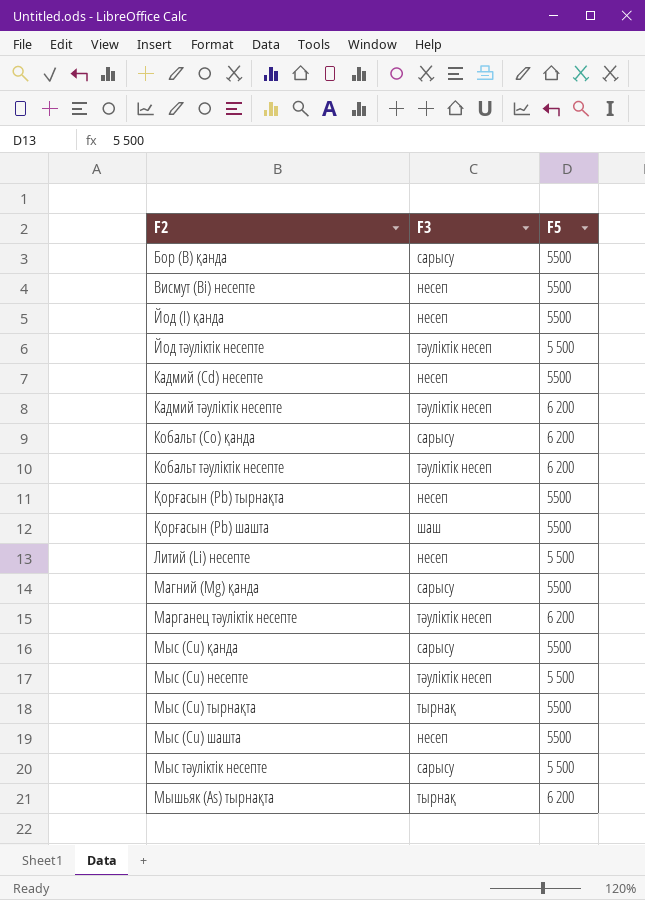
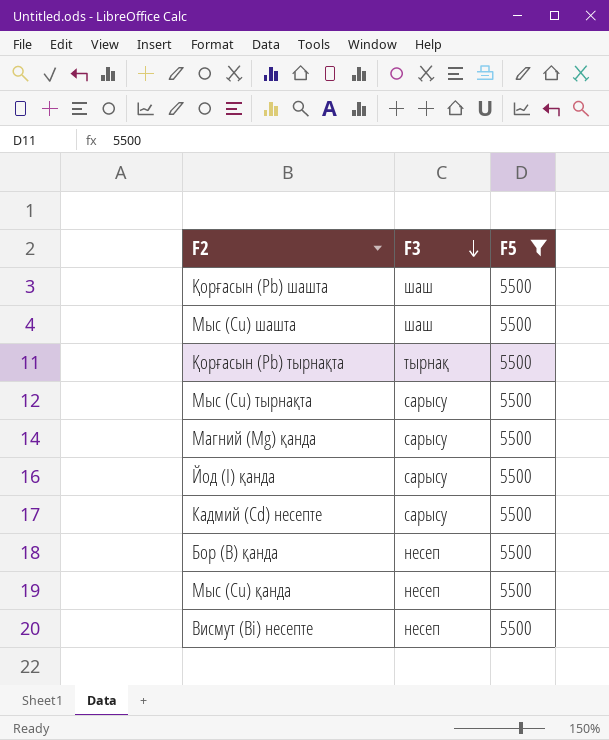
filter: none -> F5 = 5500
row order: none -> F3 descending
Мыс (Cu) шашта | F3: несеп -> шаш
Қорғасын (Pb) тырнақта | F3: несеп -> тырнақ
Мыс (Cu) тырнақта | F3: тырнақ -> сарысу
Йод (I) қанда | F3: несеп -> сарысу
Кадмий (Cd) несепте | F3: несеп -> сарысу
Бор (В) қанда | F3: сарысу -> несеп
Мыс (Cu) қанда | F3: сарысу -> несеп

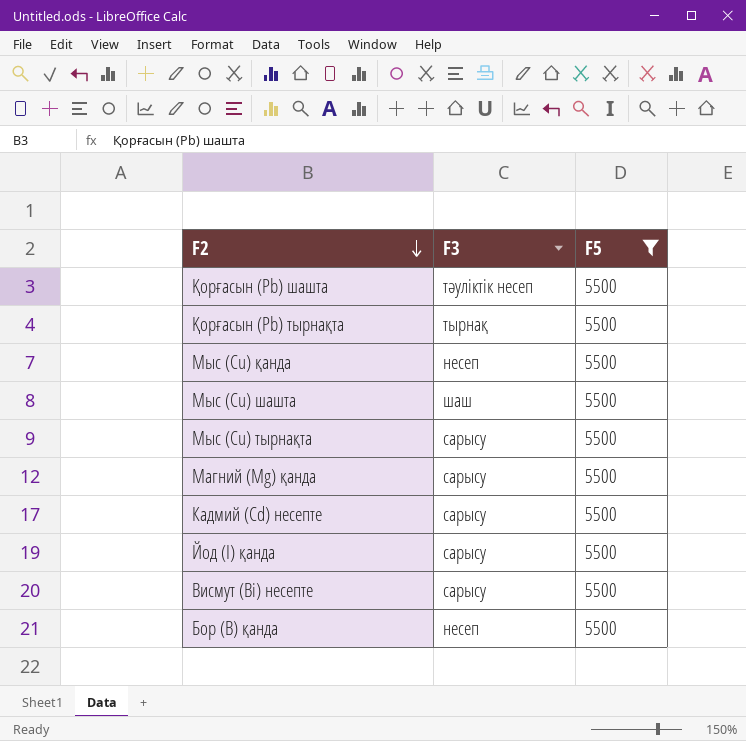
row order: F3 descending -> F2 descending
Қорғасын (Pb) шашта | F3: шаш -> тәуліктік несеп
Висмут (Bi) несепте | F3: несеп -> сарысу

